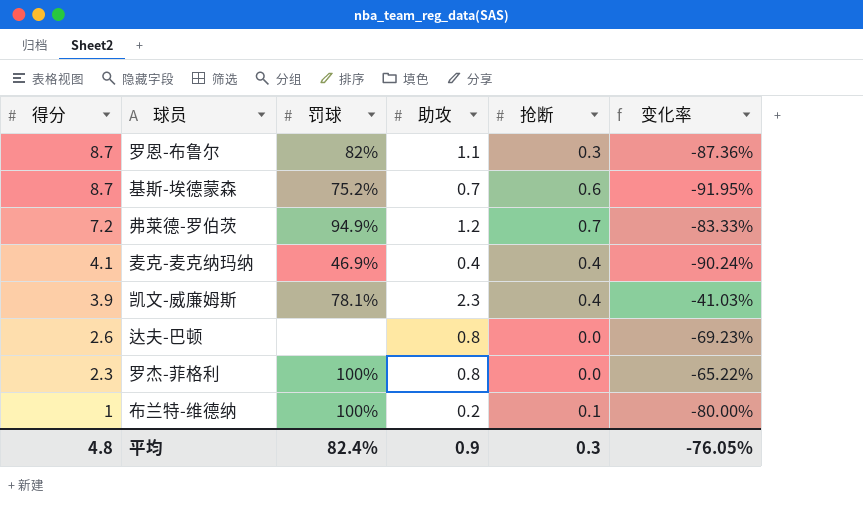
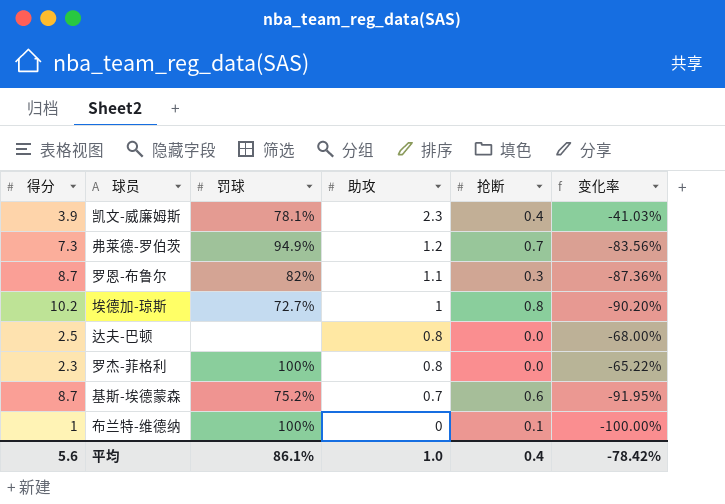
row order: 得分 descending -> 助攻 descending
row 麦克-麦克纳玛纳: 4.1 | 46.9% | 0.4 | 0.4 | -90.24% -> none
弗莱德-罗伯茨 | 得分: 7.2 -> 7.3
弗莱德-罗伯茨 | 变化率: -83.33% -> -83.56%
row 埃德加-琼斯: none -> 10.2 | 72.7% | 1 | 0.8 | -90.20%
达夫-巴顿 | 得分: 2.6 -> 2.5
达夫-巴顿 | 变化率: -69.23% -> -68.00%
布兰特-维德纳 | 助攻: 0.2 -> 0
布兰特-维德纳 | 变化率: -80.00% -> -100.00%
平均 | 得分: 4.8 -> 5.6
平均 | 罚球: 82.4% -> 86.1%
平均 | 助攻: 0.9 -> 1.0
平均 | 抢断: 0.3 -> 0.4
平均 | 变化率: -76.05% -> -78.42%

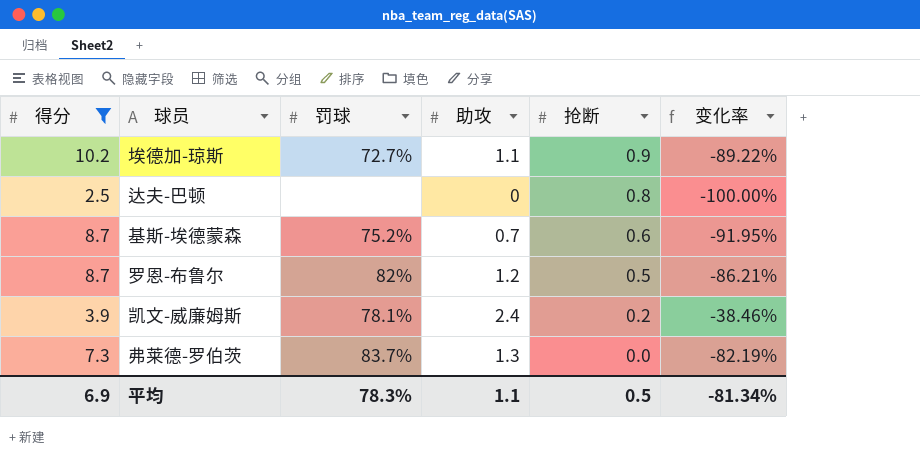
filter: none -> 得分 >= 2.5
row order: 助攻 descending -> 抢断 descending
埃德加-琼斯 | 助攻: 1 -> 1.1
埃德加-琼斯 | 抢断: 0.8 -> 0.9
埃德加-琼斯 | 变化率: -90.20% -> -89.22%
达夫-巴顿 | 助攻: 0.8 -> 0
达夫-巴顿 | 抢断: 0.0 -> 0.8
达夫-巴顿 | 变化率: -68.00% -> -100.00%
罗恩-布鲁尔 | 助攻: 1.1 -> 1.2
罗恩-布鲁尔 | 抢断: 0.3 -> 0.5
罗恩-布鲁尔 | 变化率: -87.36% -> -86.21%
凯文-威廉姆斯 | 助攻: 2.3 -> 2.4
凯文-威廉姆斯 | 抢断: 0.4 -> 0.2
凯文-威廉姆斯 | 变化率: -41.03% -> -38.46%
弗莱德-罗伯茨 | 罚球: 94.9% -> 83.7%
弗莱德-罗伯茨 | 助攻: 1.2 -> 1.3
弗莱德-罗伯茨 | 抢断: 0.7 -> 0.0
弗莱德-罗伯茨 | 变化率: -83.56% -> -82.19%
平均 | 得分: 5.6 -> 6.9
平均 | 罚球: 86.1% -> 78.3%
平均 | 助攻: 1.0 -> 1.1
平均 | 抢断: 0.4 -> 0.5
平均 | 变化率: -78.42% -> -81.34%

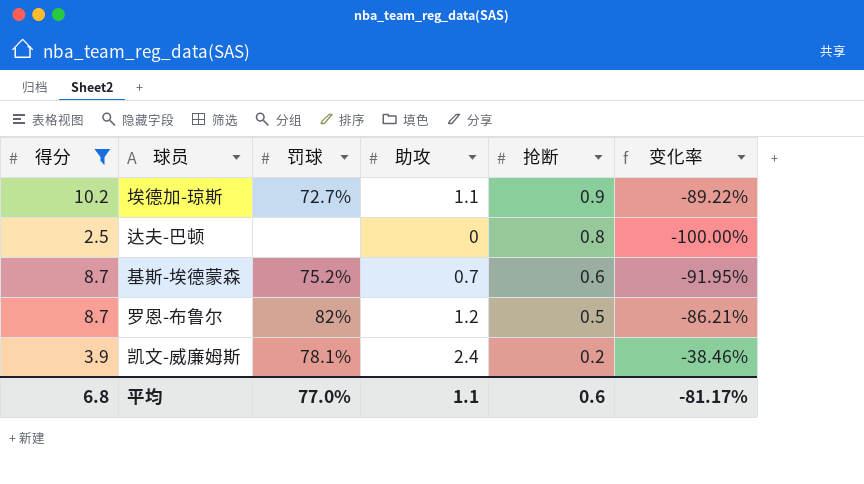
row 弗莱德-罗伯茨: 7.3 | 83.7% | 1.3 | 0.0 | -82.19% -> none
平均 | 得分: 6.9 -> 6.8
平均 | 罚球: 78.3% -> 77.0%
平均 | 抢断: 0.5 -> 0.6
平均 | 变化率: -81.34% -> -81.17%

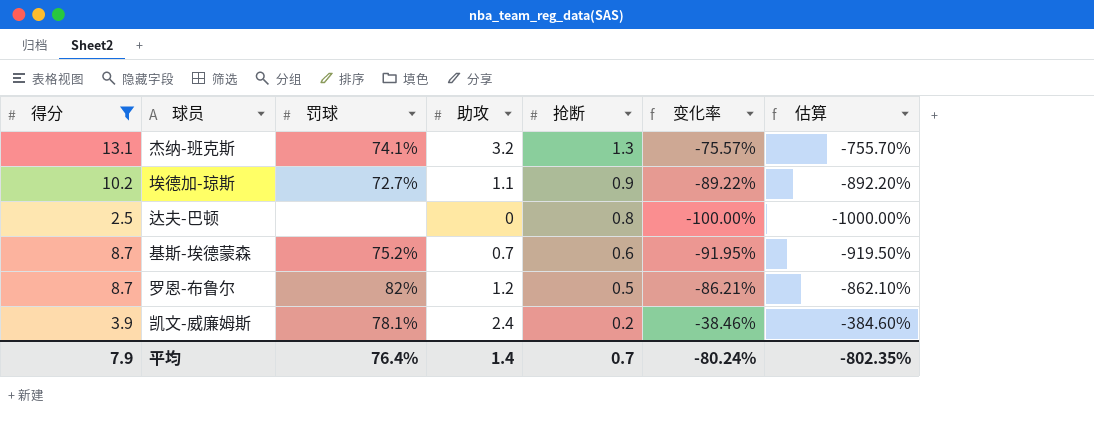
column 估算 | formula: none -> [变化率] * 10
row 杰纳-班克斯: none -> 13.1 | 74.1% | 3.2 | 1.3 | -75.57% | -755.70%
平均 | 得分: 6.8 -> 7.9
平均 | 罚球: 77.0% -> 76.4%
平均 | 助攻: 1.1 -> 1.4
平均 | 抢断: 0.6 -> 0.7
平均 | 变化率: -81.17% -> -80.24%

